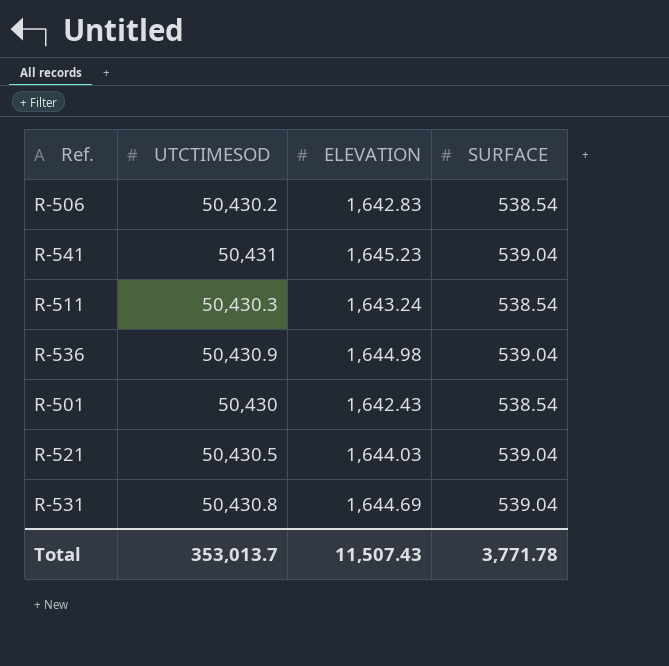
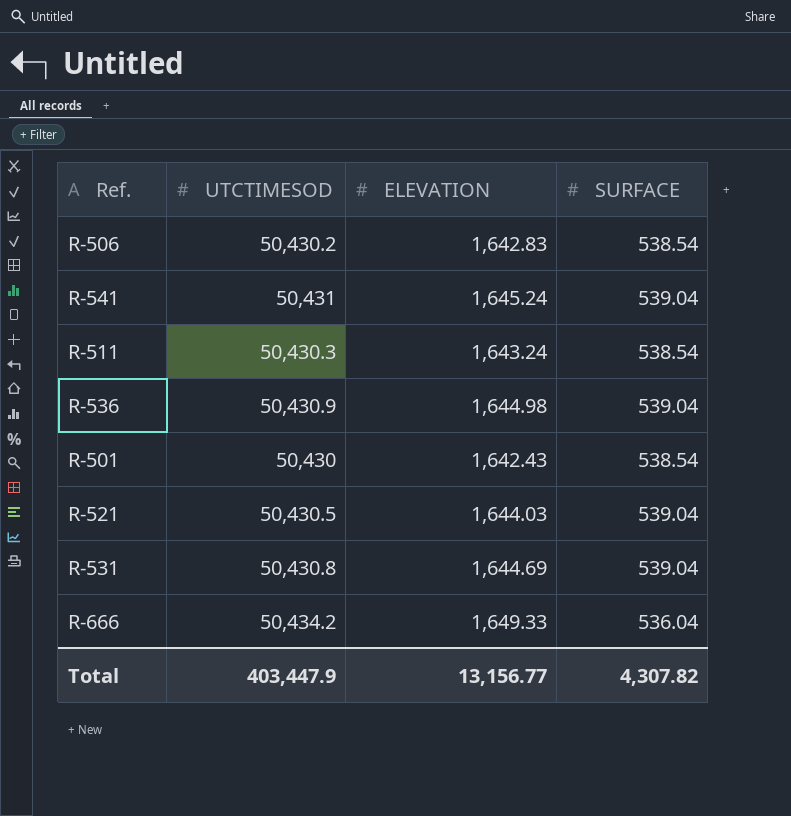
R-541 | ELEVATION: 1,645.23 -> 1,645.24
row R-666: none -> 50,434.2 | 1,649.33 | 536.04
Total | UTCTIMESOD: 353,013.7 -> 403,447.9
Total | ELEVATION: 11,507.43 -> 13,156.77
Total | SURFACE: 3,771.78 -> 4,307.82

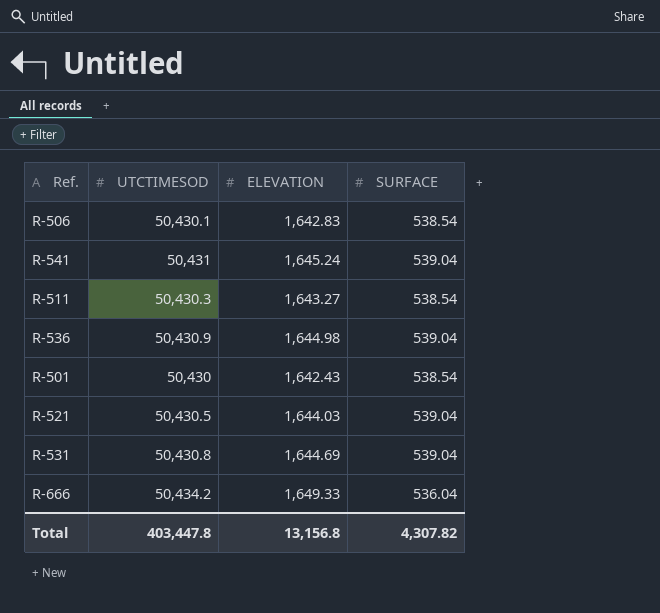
R-506 | UTCTIMESOD: 50,430.2 -> 50,430.1
R-511 | ELEVATION: 1,643.24 -> 1,643.27
Total | UTCTIMESOD: 403,447.9 -> 403,447.8
Total | ELEVATION: 13,156.77 -> 13,156.8

